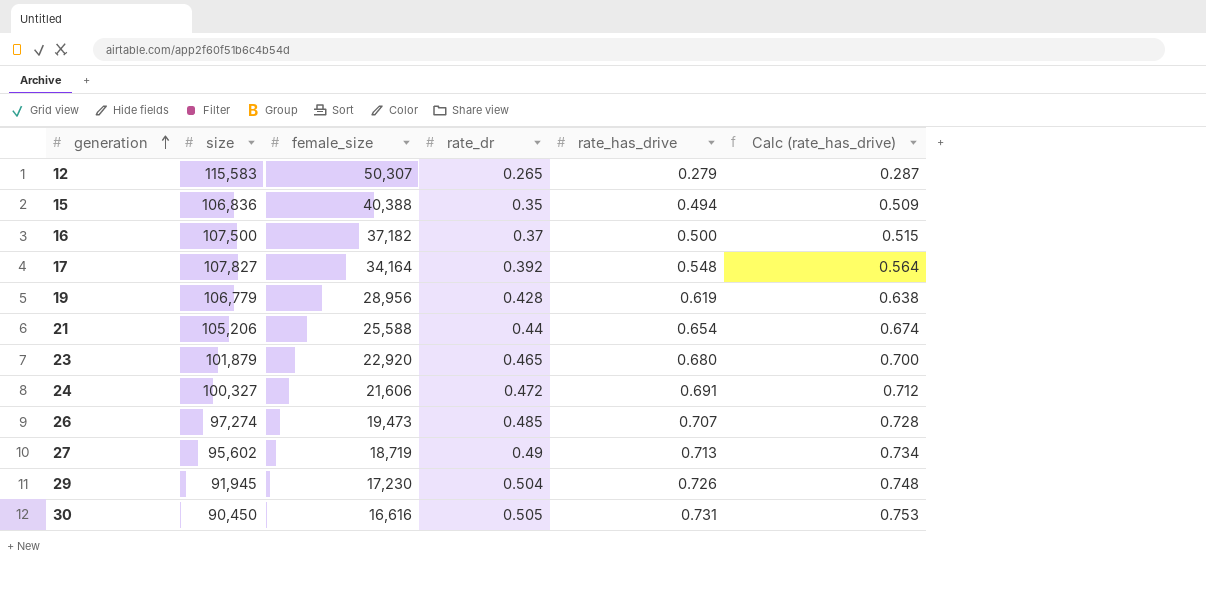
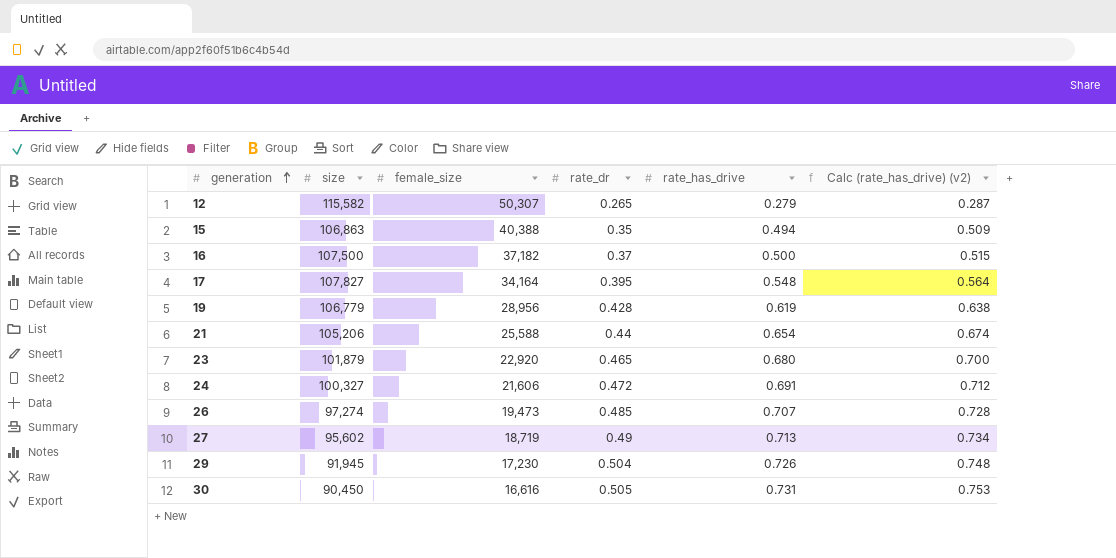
column name: Calc (rate_has_drive) -> Calc (rate_has_drive) (v2)
12 | size: 115,583 -> 115,582
15 | size: 106,836 -> 106,863
17 | rate_dr: 0.392 -> 0.395

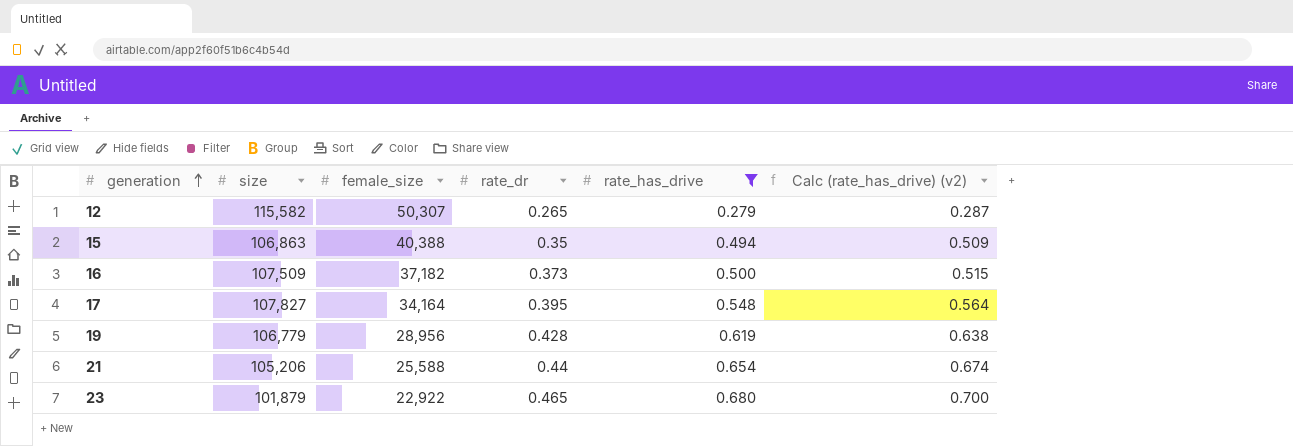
filter: none -> rate_has_drive <= 0.680
16 | size: 107,500 -> 107,509
16 | rate_dr: 0.37 -> 0.373
23 | female_size: 22,920 -> 22,922

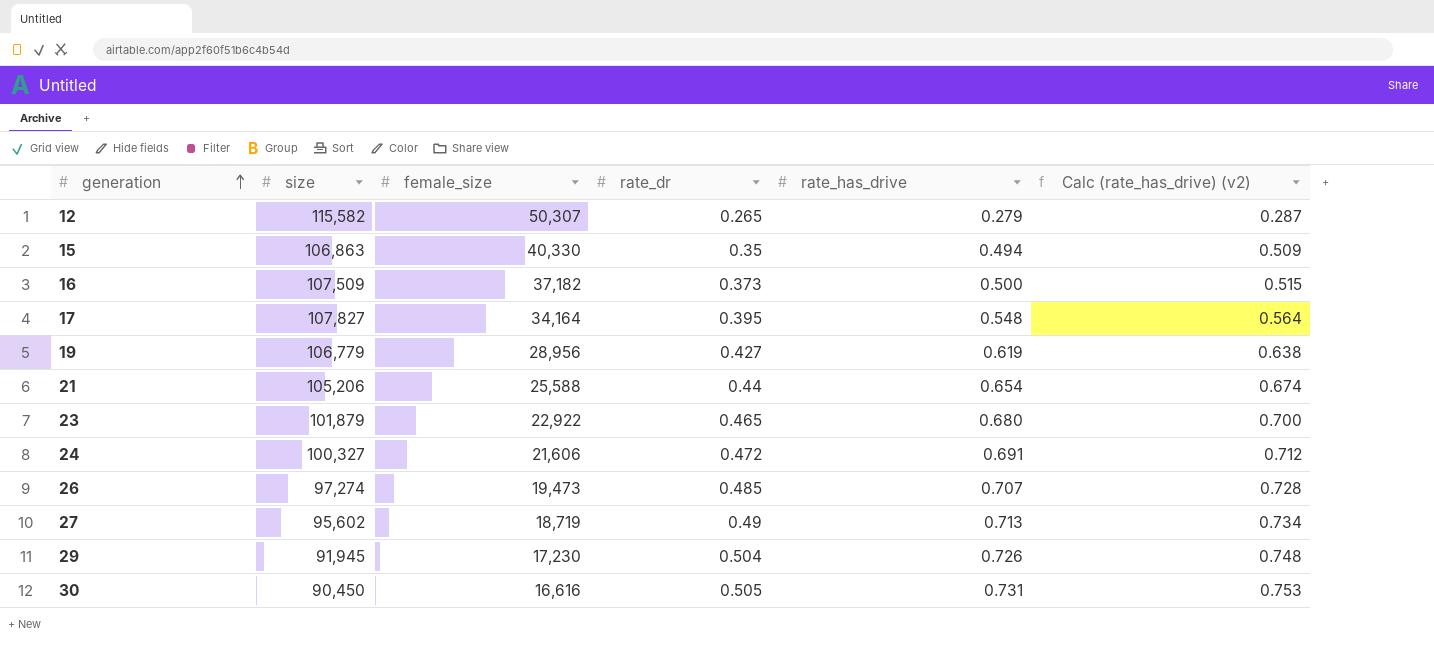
filter: rate_has_drive <= 0.680 -> none
15 | female_size: 40,388 -> 40,330
19 | rate_dr: 0.428 -> 0.427

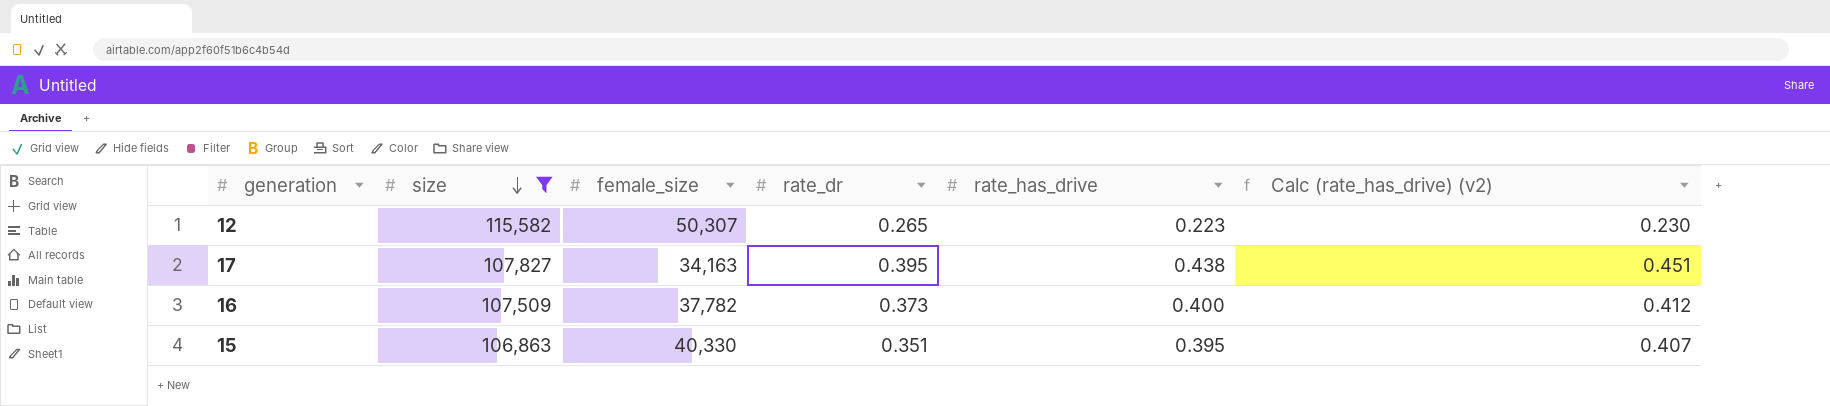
filter: none -> size >= 106,863
row order: generation ascending -> size descending
12 | rate_has_drive: 0.279 -> 0.223
12 | Calc (rate_has_drive) (v2): 0.287 -> 0.230
17 | female_size: 34,164 -> 34,163
17 | rate_has_drive: 0.548 -> 0.438
17 | Calc (rate_has_drive) (v2): 0.564 -> 0.451
16 | female_size: 37,182 -> 37,782
16 | rate_has_drive: 0.500 -> 0.400
16 | Calc (rate_has_drive) (v2): 0.515 -> 0.412
15 | rate_dr: 0.35 -> 0.351
15 | rate_has_drive: 0.494 -> 0.395
15 | Calc (rate_has_drive) (v2): 0.509 -> 0.407

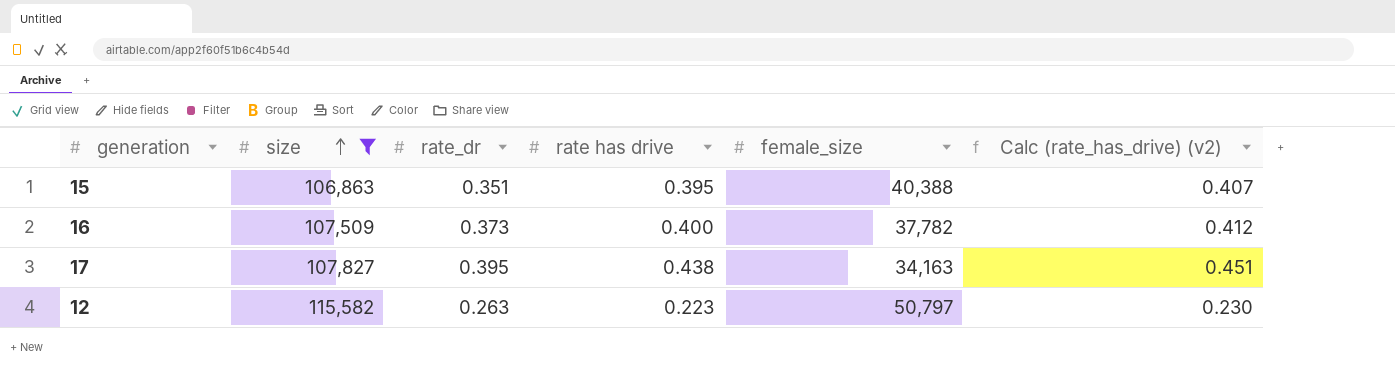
row order: size descending -> size ascending
column name: rate_has_drive -> rate has drive
column female_size | position: 3 -> 5
15 | female_size: 40,330 -> 40,388
12 | rate_dr: 0.265 -> 0.263
12 | female_size: 50,307 -> 50,797

